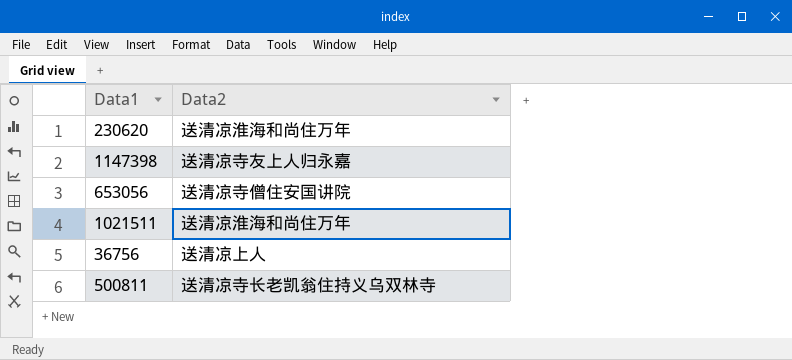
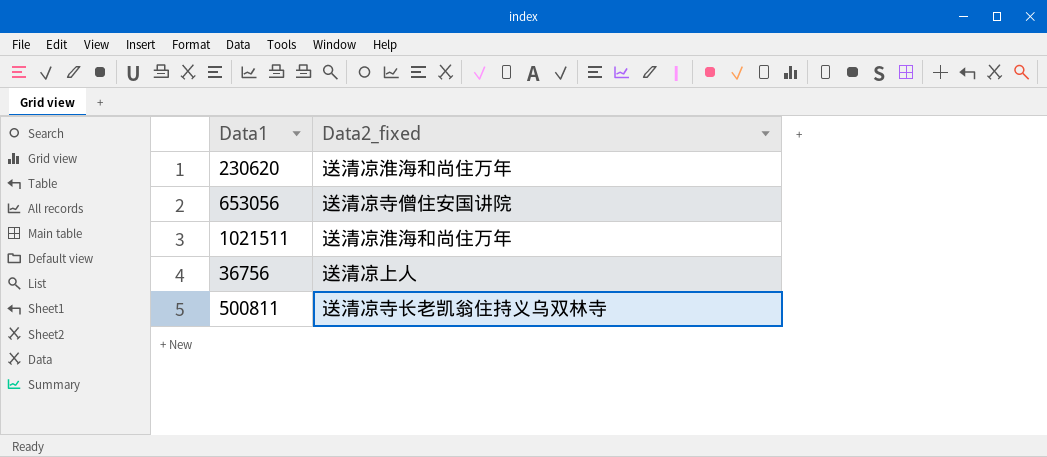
column name: Data2 -> Data2_fixed
row 1147398: 送清凉寺友上人归永嘉 -> none

